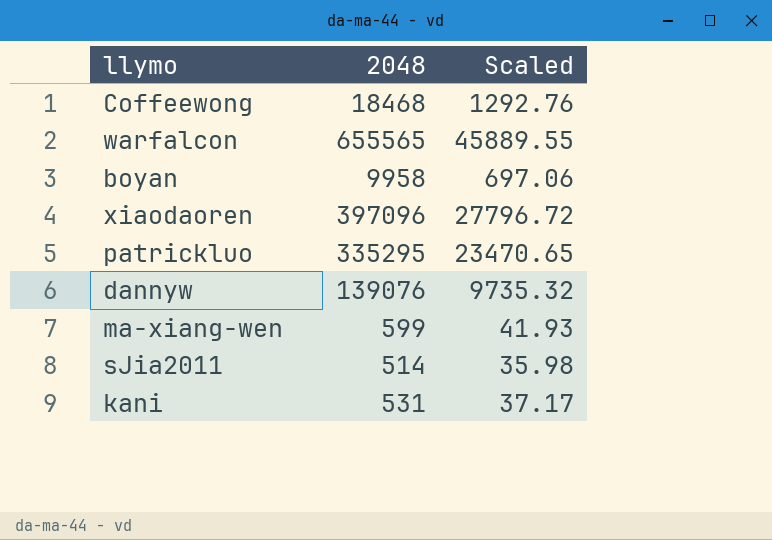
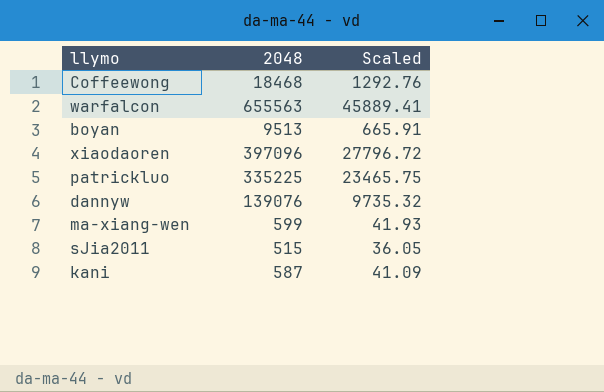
warfalcon | 2048: 655565 -> 655563
warfalcon | Scaled: 45889.55 -> 45889.41
boyan | 2048: 9958 -> 9513
boyan | Scaled: 697.06 -> 665.91
patrickluo | 2048: 335295 -> 335225
patrickluo | Scaled: 23470.65 -> 23465.75
sJia2011 | 2048: 514 -> 515
sJia2011 | Scaled: 35.98 -> 36.05
kani | 2048: 531 -> 587
kani | Scaled: 37.17 -> 41.09

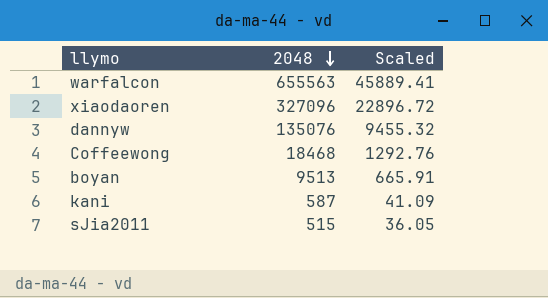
row order: none -> 2048 descending
row patrickluo: 335225 | 23465.75 -> none
row ma-xiang-wen: 599 | 41.93 -> none
xiaodaoren | 2048: 397096 -> 327096
xiaodaoren | Scaled: 27796.72 -> 22896.72
dannyw | 2048: 139076 -> 135076
dannyw | Scaled: 9735.32 -> 9455.32

